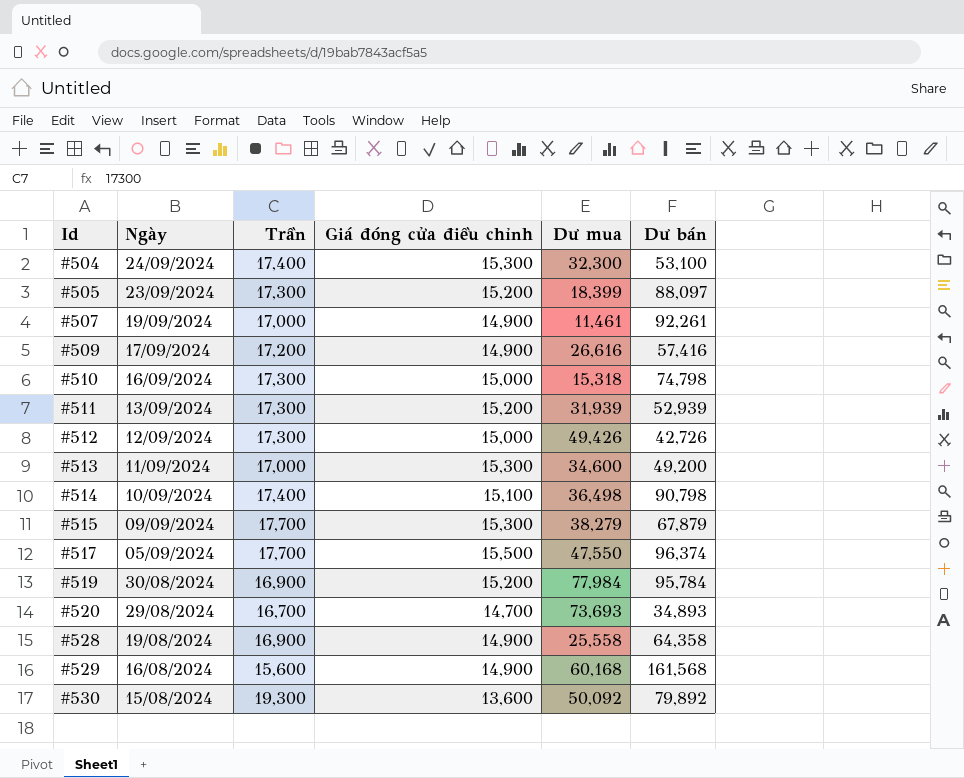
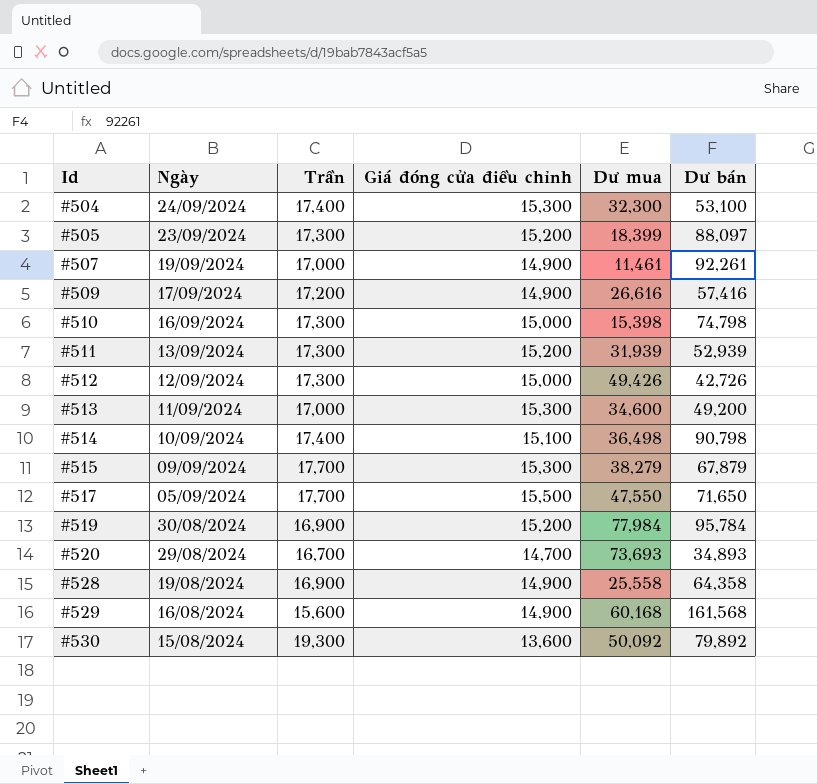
#510 | Dư mua: 15,318 -> 15,398
#517 | Dư bán: 96,374 -> 71,650

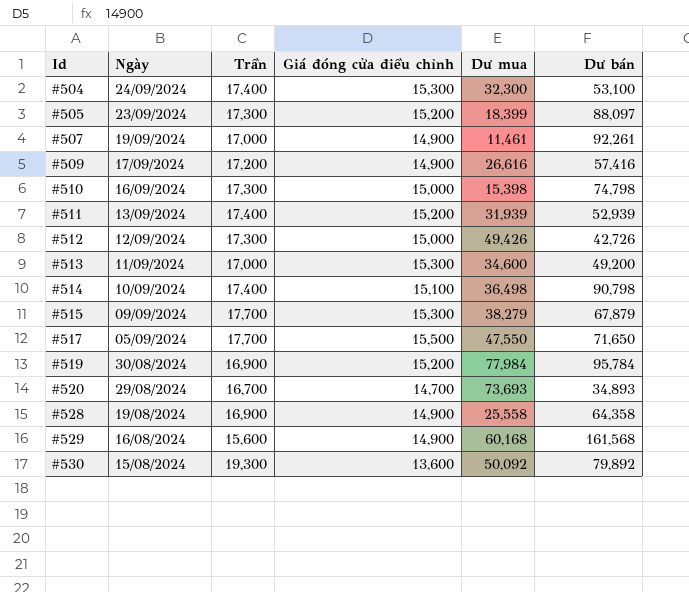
#511 | Trần: 17,300 -> 17,400

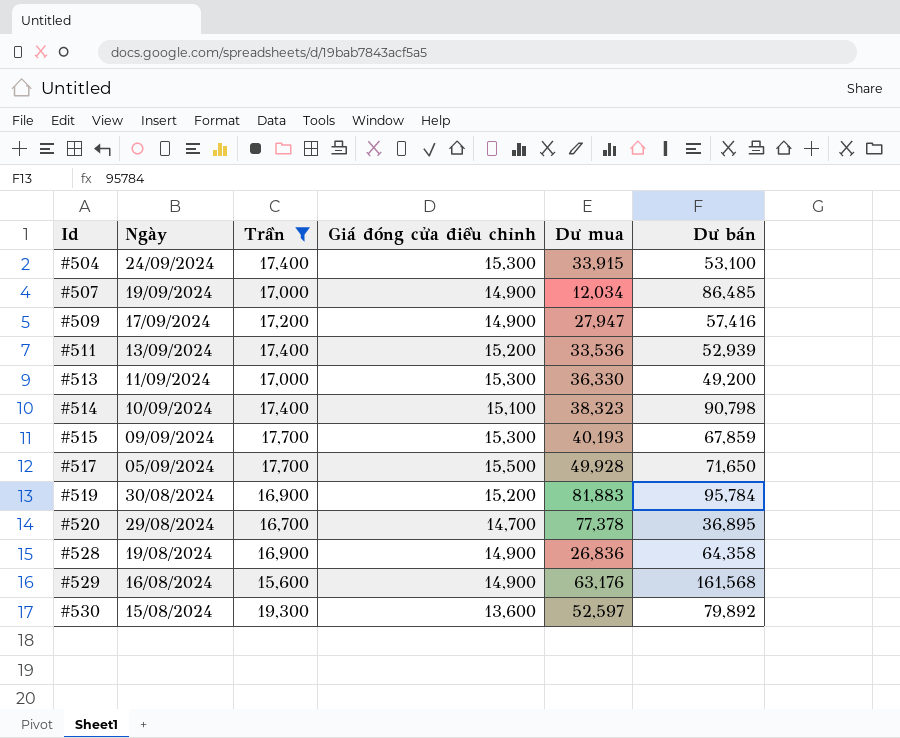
filter: none -> Trần != 17,300
#504 | Dư mua: 32,300 -> 33,915
#507 | Dư mua: 11,461 -> 12,034
#507 | Dư bán: 92,261 -> 86,485
#509 | Dư mua: 26,616 -> 27,947
#511 | Dư mua: 31,939 -> 33,536
#513 | Dư mua: 34,600 -> 36,330
#514 | Dư mua: 36,498 -> 38,323
#515 | Dư mua: 38,279 -> 40,193
#515 | Dư bán: 67,879 -> 67,859
#517 | Dư mua: 47,550 -> 49,928
#519 | Dư mua: 77,984 -> 81,883
#520 | Dư mua: 73,693 -> 77,378
#520 | Dư bán: 34,893 -> 36,895
#528 | Dư mua: 25,558 -> 26,836
#529 | Dư mua: 60,168 -> 63,176
#530 | Dư mua: 50,092 -> 52,597

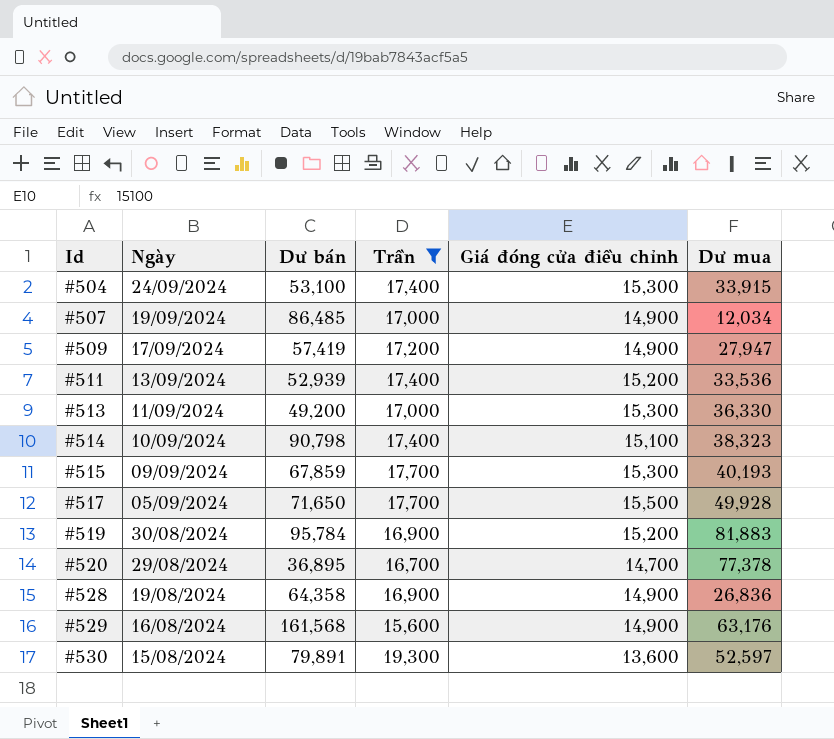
column Dư bán | position: 6 -> 3
#509 | Dư bán: 57,416 -> 57,419
#530 | Dư bán: 79,892 -> 79,891

